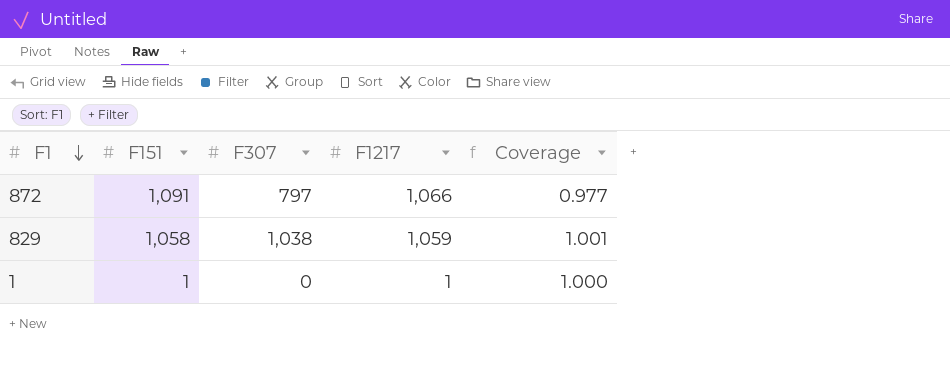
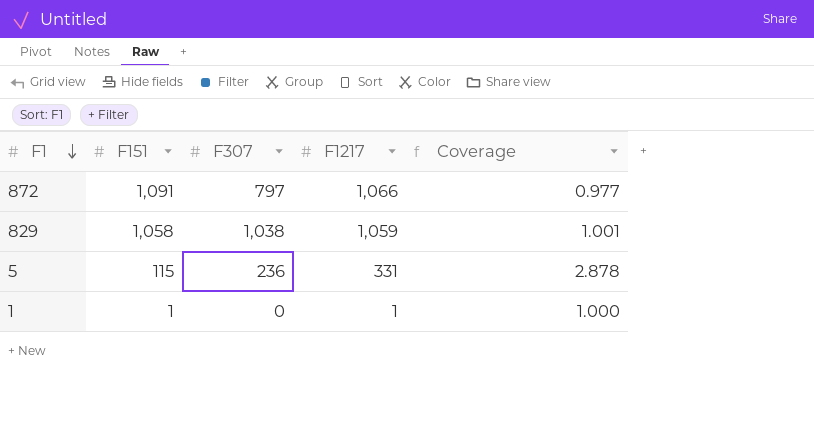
row 5: none -> 115 | 236 | 331 | 2.878

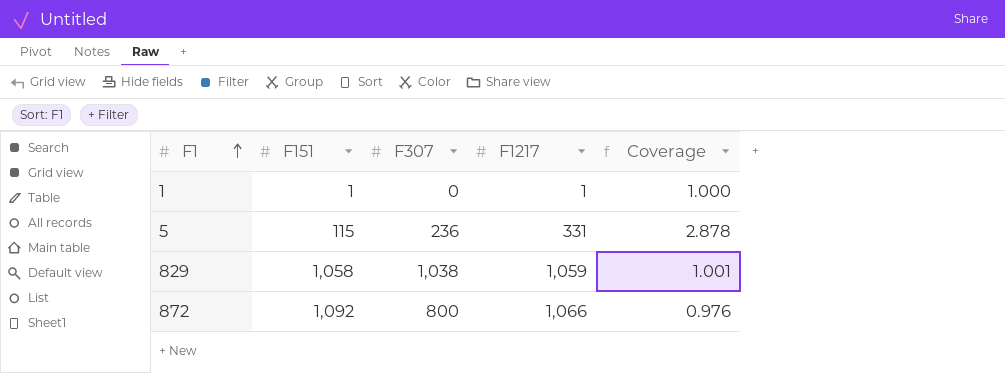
row order: F1 descending -> F1 ascending
872 | F151: 1,091 -> 1,092
872 | F307: 797 -> 800
872 | Coverage: 0.977 -> 0.976

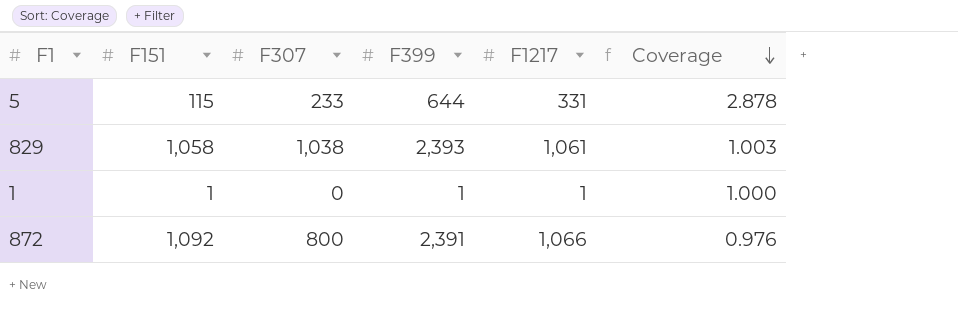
row order: F1 ascending -> Coverage descending
column F399 | position: none -> 4
5 | F307: 236 -> 233
829 | F1217: 1,059 -> 1,061
829 | Coverage: 1.001 -> 1.003

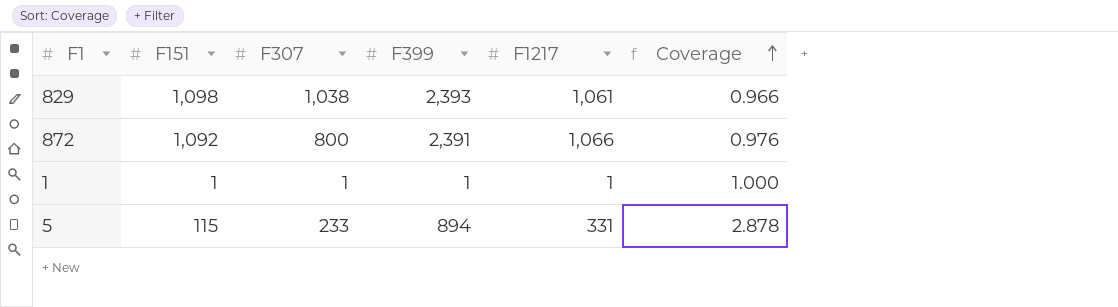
row order: Coverage descending -> Coverage ascending
829 | F151: 1,058 -> 1,098
829 | Coverage: 1.003 -> 0.966
1 | F307: 0 -> 1
5 | F399: 644 -> 894

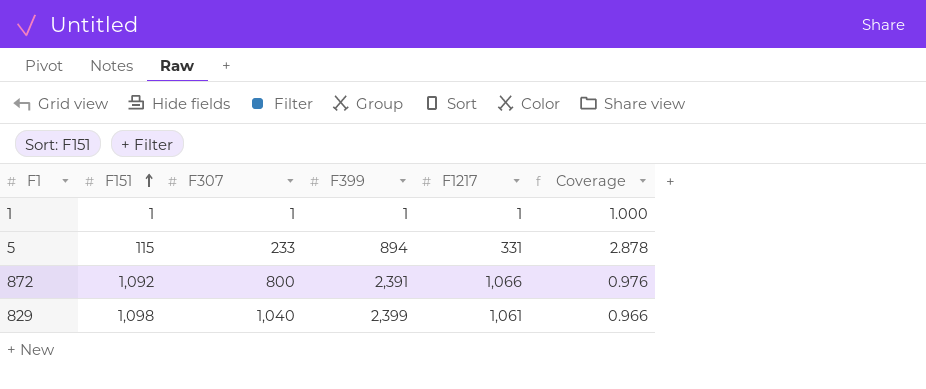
row order: Coverage ascending -> F151 ascending
829 | F307: 1,038 -> 1,040
829 | F399: 2,393 -> 2,399

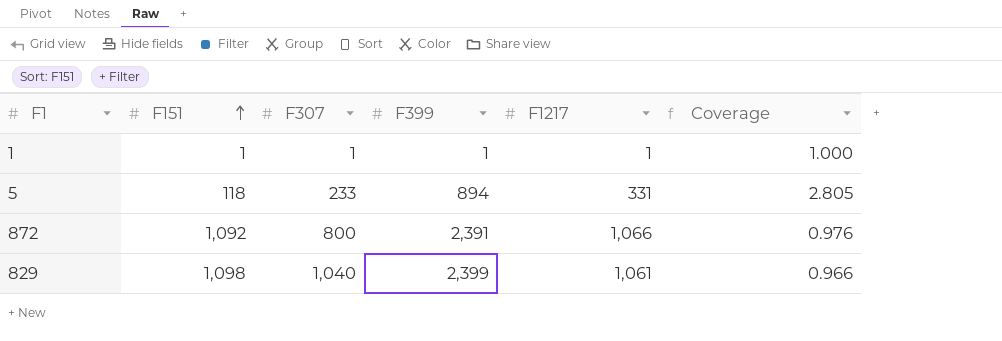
5 | F151: 115 -> 118
5 | Coverage: 2.878 -> 2.805

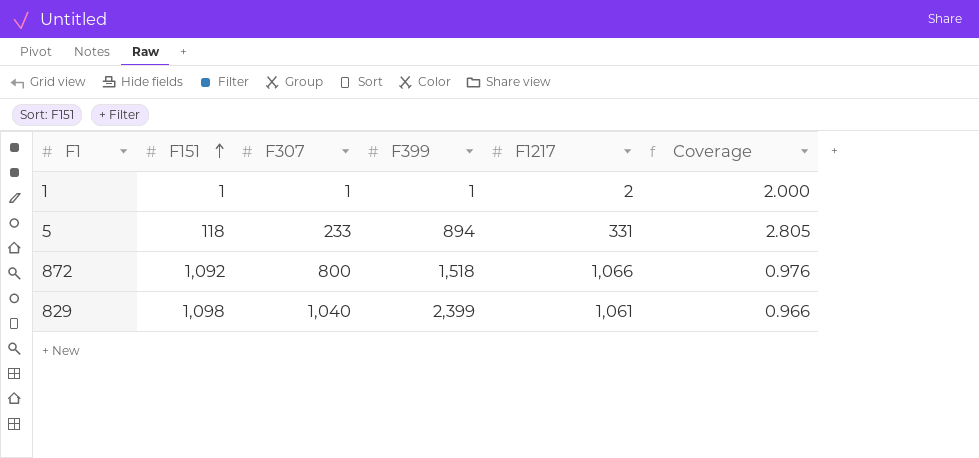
1 | F1217: 1 -> 2
1 | Coverage: 1.000 -> 2.000
872 | F399: 2,391 -> 1,518

